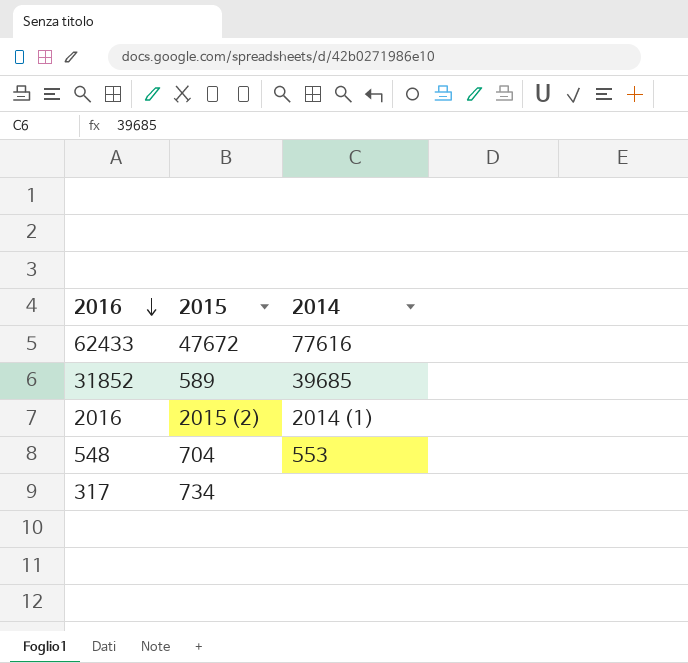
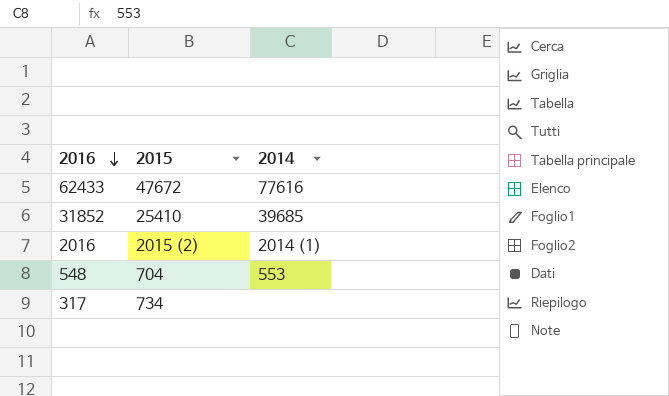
31852 | 2015: 589 -> 25410

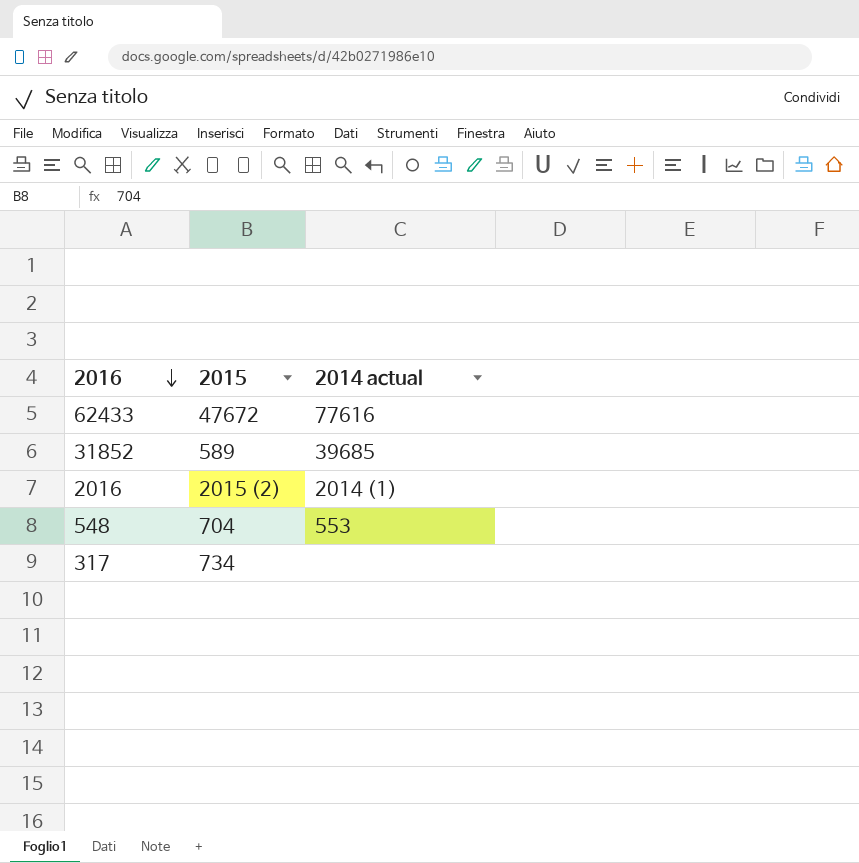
column name: 2014 -> 2014 actual
31852 | 2015: 25410 -> 589

